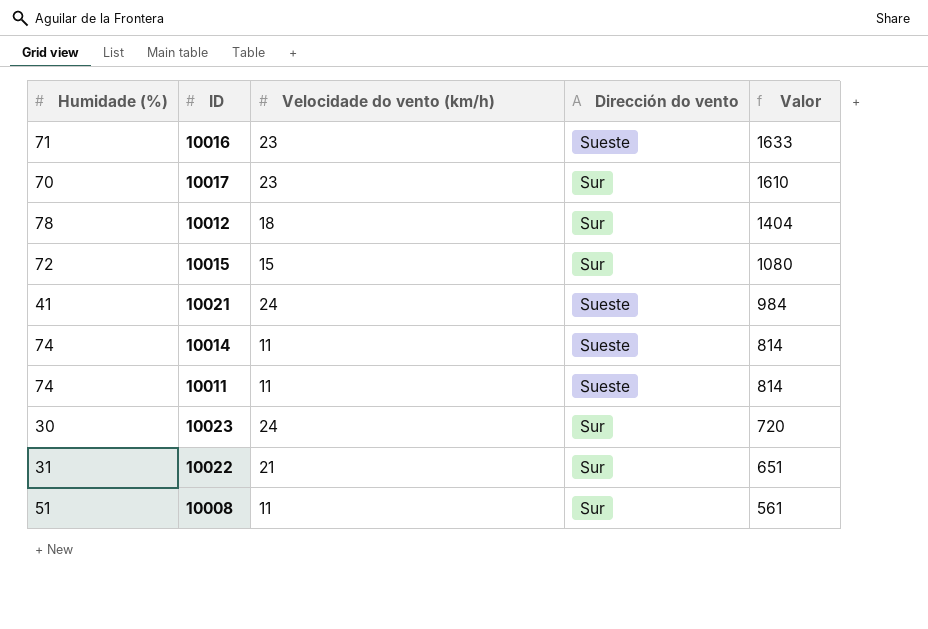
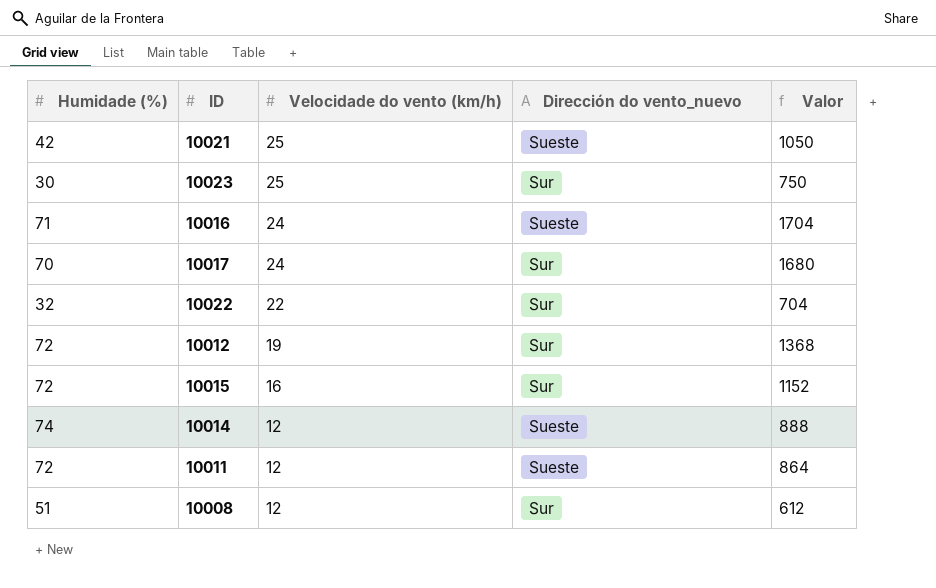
row order: Valor descending -> Velocidade do vento (km/h) descending
column name: Dirección do vento -> Dirección do vento_nuevo
10021 | Humidade (%): 41 -> 42
10021 | Velocidade do vento (km/h): 24 -> 25
10021 | Valor: 984 -> 1050
10023 | Velocidade do vento (km/h): 24 -> 25
10023 | Valor: 720 -> 750
10016 | Velocidade do vento (km/h): 23 -> 24
10016 | Valor: 1633 -> 1704
10017 | Velocidade do vento (km/h): 23 -> 24
10017 | Valor: 1610 -> 1680
10022 | Humidade (%): 31 -> 32
10022 | Velocidade do vento (km/h): 21 -> 22
10022 | Valor: 651 -> 704
10012 | Humidade (%): 78 -> 72
10012 | Velocidade do vento (km/h): 18 -> 19
10012 | Valor: 1404 -> 1368
10015 | Velocidade do vento (km/h): 15 -> 16
10015 | Valor: 1080 -> 1152
10014 | Velocidade do vento (km/h): 11 -> 12
10014 | Valor: 814 -> 888
10011 | Humidade (%): 74 -> 72
10011 | Velocidade do vento (km/h): 11 -> 12
10011 | Valor: 814 -> 864
10008 | Velocidade do vento (km/h): 11 -> 12
10008 | Valor: 561 -> 612

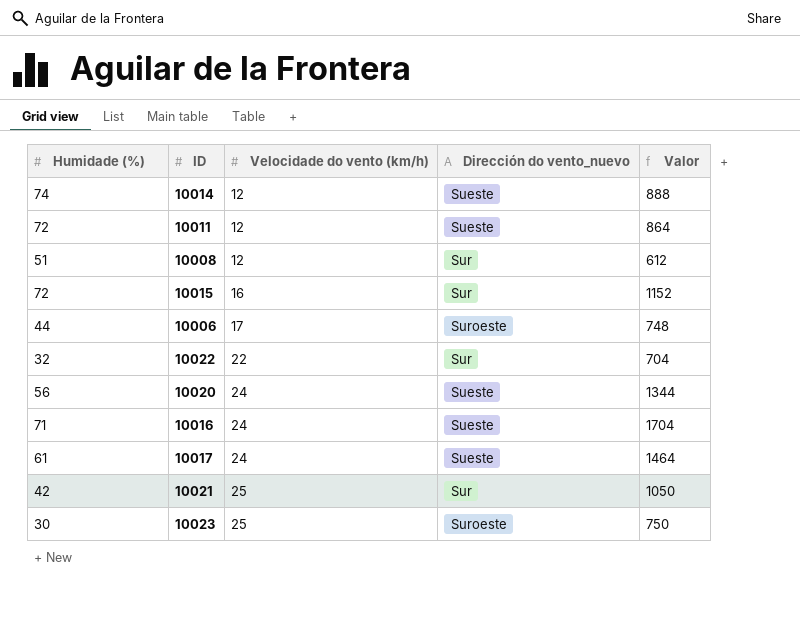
row order: Velocidade do vento (km/h) descending -> Velocidade do vento (km/h) ascending
row 10012: 72 | 19 | Sur | 1368 -> none
row 10006: none -> 44 | 17 | Suroeste | 748
row 10020: none -> 56 | 24 | Sueste | 1344
10017 | Humidade (%): 70 -> 61
10017 | Dirección do vento_nuevo: Sur -> Sueste
10017 | Valor: 1680 -> 1464
10021 | Dirección do vento_nuevo: Sueste -> Sur
10023 | Dirección do vento_nuevo: Sur -> Suroeste

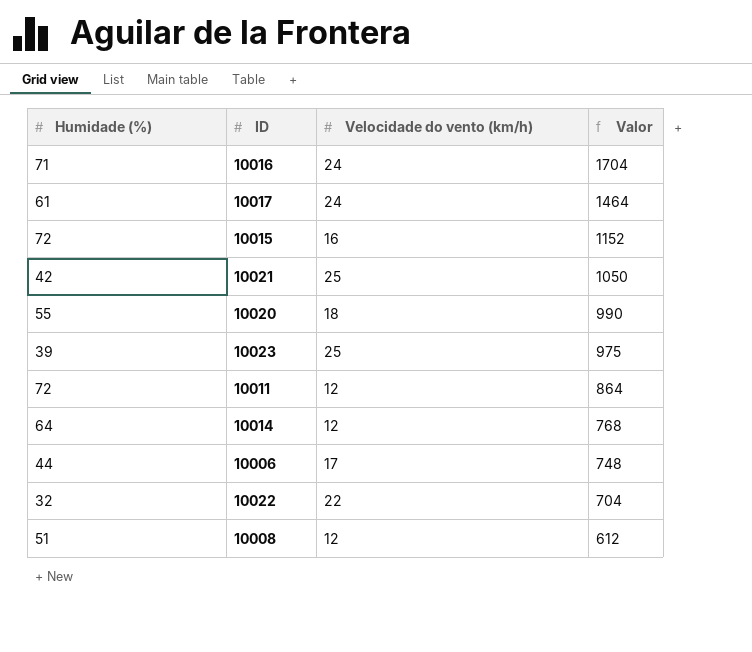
row order: Velocidade do vento (km/h) ascending -> Valor descending
column Dirección do vento_nuevo | position: 4 -> none
10020 | Humidade (%): 56 -> 55
10020 | Velocidade do vento (km/h): 24 -> 18
10020 | Valor: 1344 -> 990
10023 | Humidade (%): 30 -> 39
10023 | Valor: 750 -> 975
10014 | Humidade (%): 74 -> 64
10014 | Valor: 888 -> 768

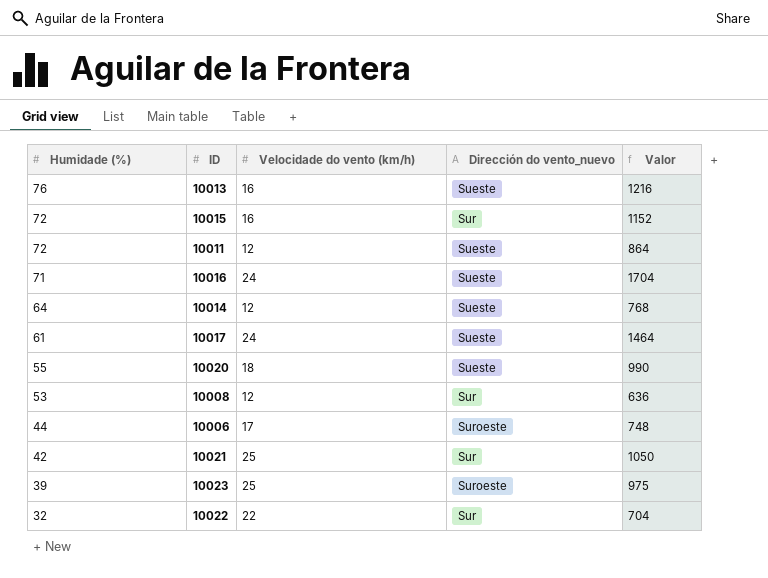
row order: Valor descending -> Humidade (%) descending
column Dirección do vento_nuevo | position: none -> 4
row 10013: none -> 76 | 16 | Sueste | 1216
10008 | Humidade (%): 51 -> 53
10008 | Valor: 612 -> 636

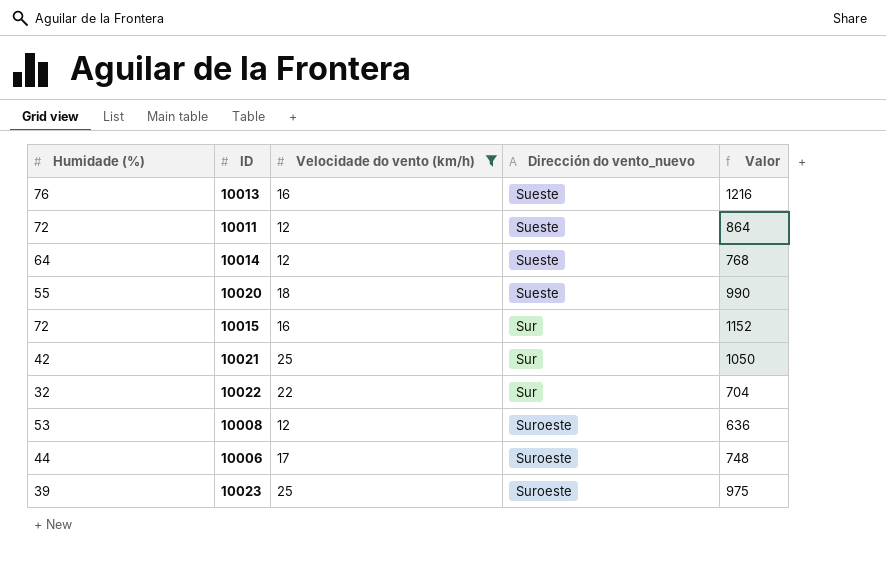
filter: none -> Velocidade do vento (km/h) != 24
row order: Humidade (%) descending -> Dirección do vento_nuevo ascending
10008 | Dirección do vento_nuevo: Sur -> Suroeste

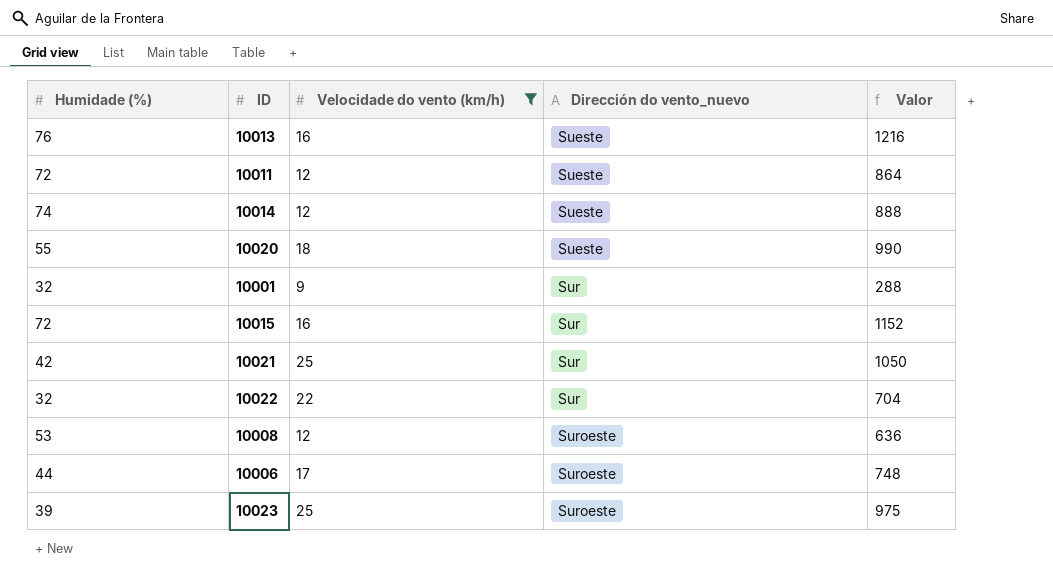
10014 | Humidade (%): 64 -> 74
10014 | Valor: 768 -> 888
row 10001: none -> 32 | 9 | Sur | 288

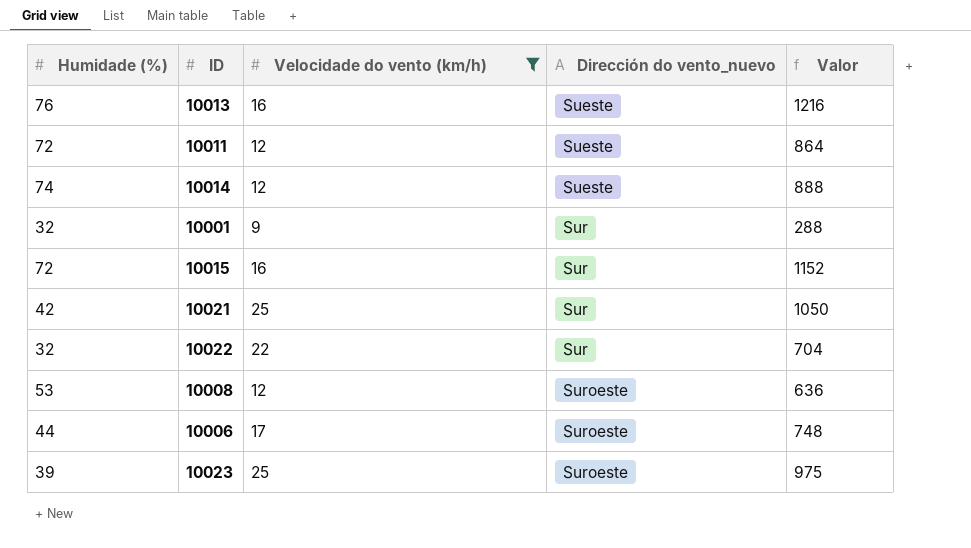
row 10020: 55 | 18 | Sueste | 990 -> none

